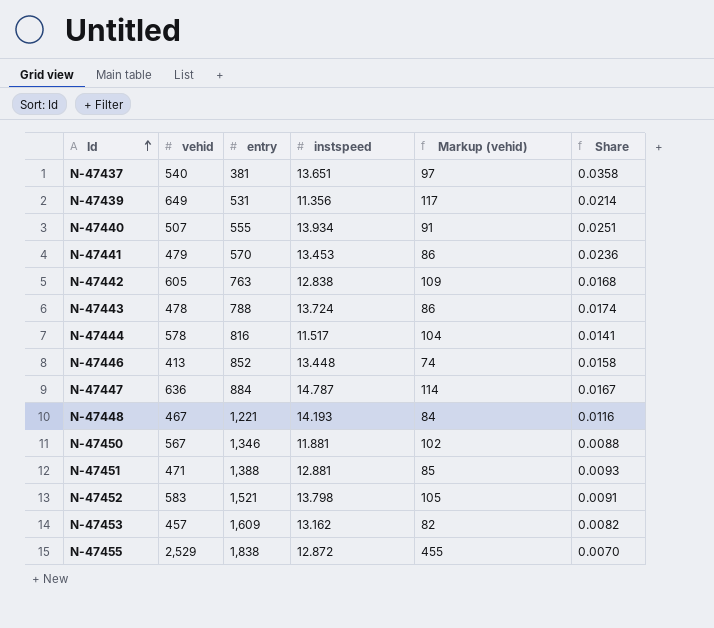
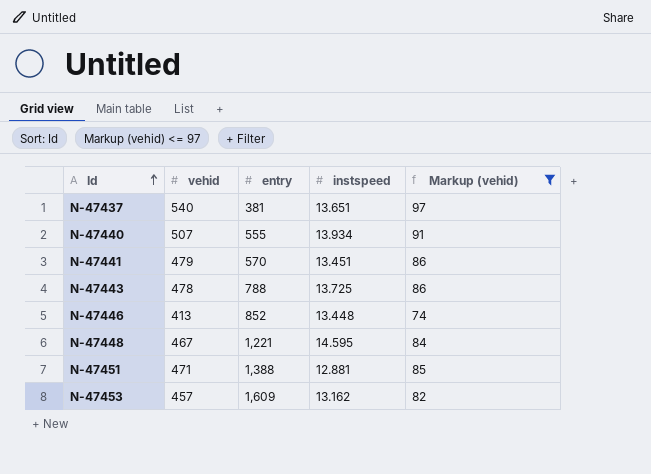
filter: none -> Markup (vehid) <= 97
column Share | formula: [instspeed] / [entry] -> none
N-47441 | instspeed: 13.453 -> 13.451
N-47443 | instspeed: 13.724 -> 13.725
N-47448 | instspeed: 14.193 -> 14.595

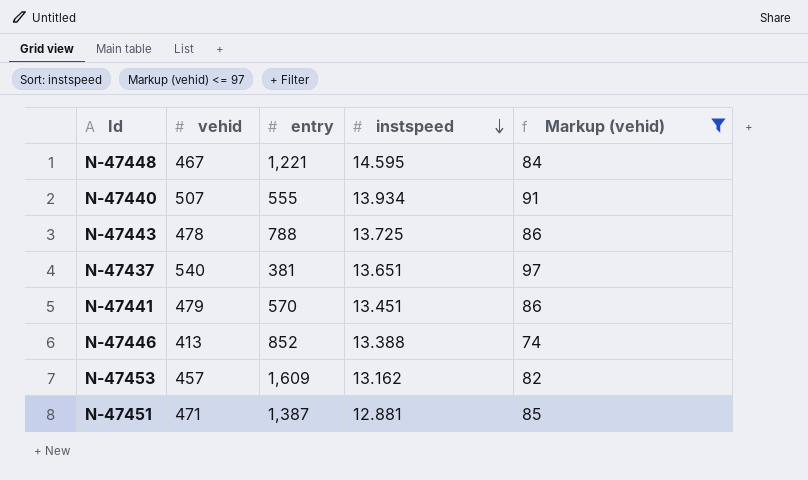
row order: Id ascending -> instspeed descending
N-47446 | instspeed: 13.448 -> 13.388
N-47451 | entry: 1,388 -> 1,387

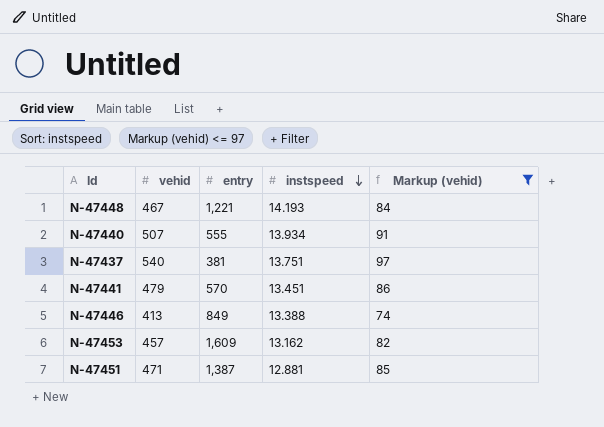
row N-47443: 478 | 788 | 13.725 | 86 -> none
N-47448 | instspeed: 14.595 -> 14.193
N-47437 | instspeed: 13.651 -> 13.751
N-47446 | entry: 852 -> 849

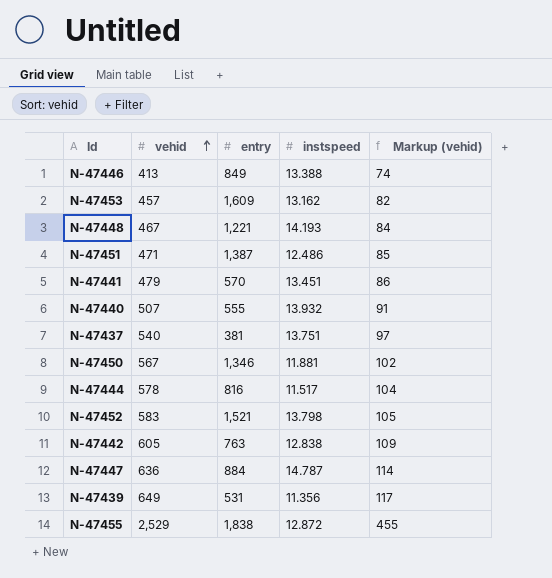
filter: Markup (vehid) <= 97 -> none
row order: instspeed descending -> vehid ascending
N-47451 | instspeed: 12.881 -> 12.486
N-47440 | instspeed: 13.934 -> 13.932

